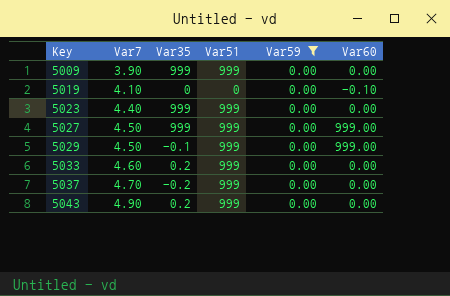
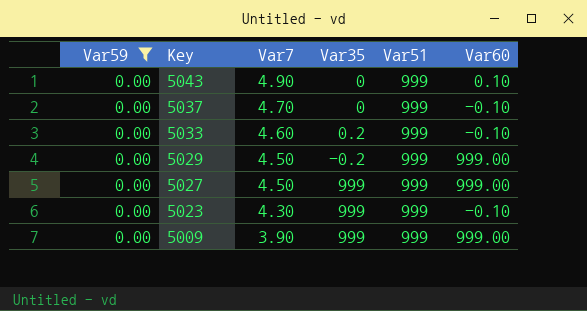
row order: Key ascending -> Key descending
column Var59 | position: 5 -> 1
row 5019: 4.10 | 0 | 0 | 0.00 | -0.10 -> none
5043 | Var35: 0.2 -> 0
5043 | Var60: 0.00 -> 0.10
5037 | Var35: -0.2 -> 0
5037 | Var60: 0.00 -> -0.10
5033 | Var60: 0.00 -> -0.10
5029 | Var35: -0.1 -> -0.2
5023 | Var7: 4.40 -> 4.30
5023 | Var60: 0.00 -> -0.10
5009 | Var60: 0.00 -> 999.00

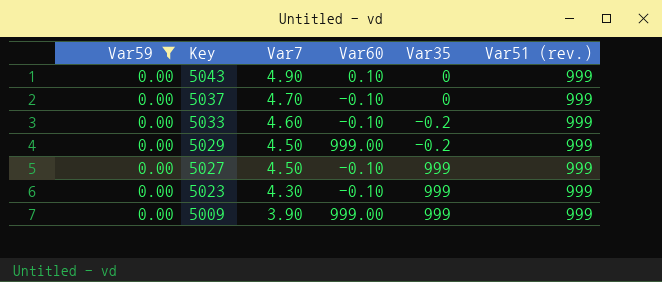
column Var60 | position: 6 -> 4
column name: Var51 -> Var51 (rev.)
5033 | Var35: 0.2 -> -0.2
5027 | Var60: 999.00 -> -0.10

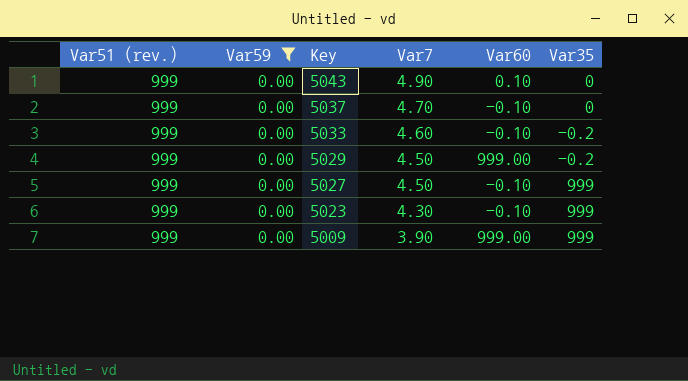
column Var51 (rev.) | position: 6 -> 1

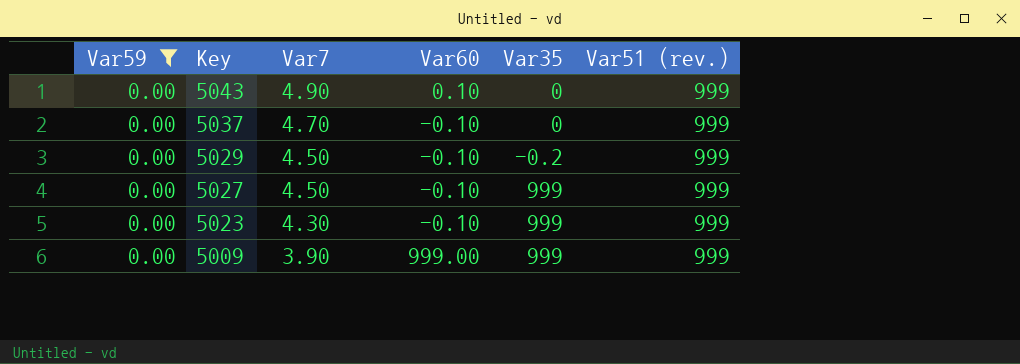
column Var51 (rev.) | position: 1 -> 6
row 5033: 999 | 0.00 | 4.60 | -0.10 | -0.2 -> none
5029 | Var60: 999.00 -> -0.10

